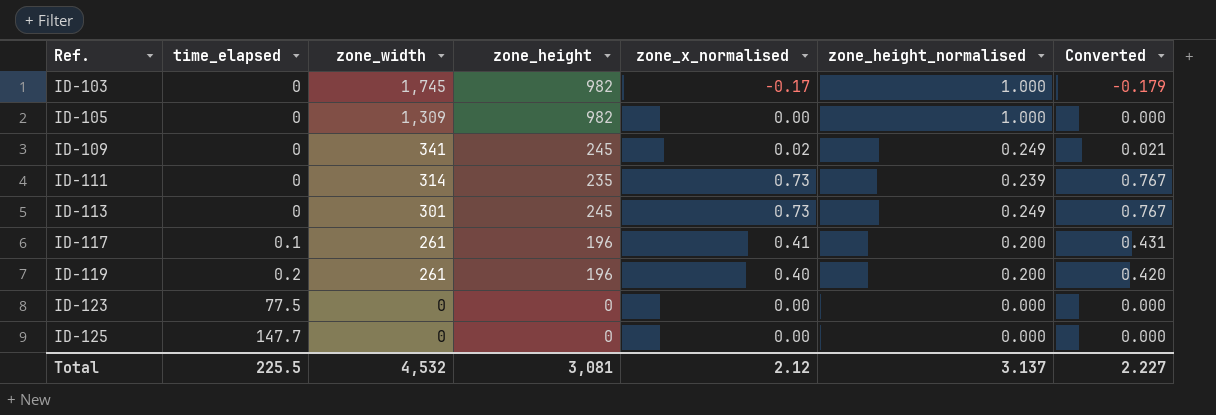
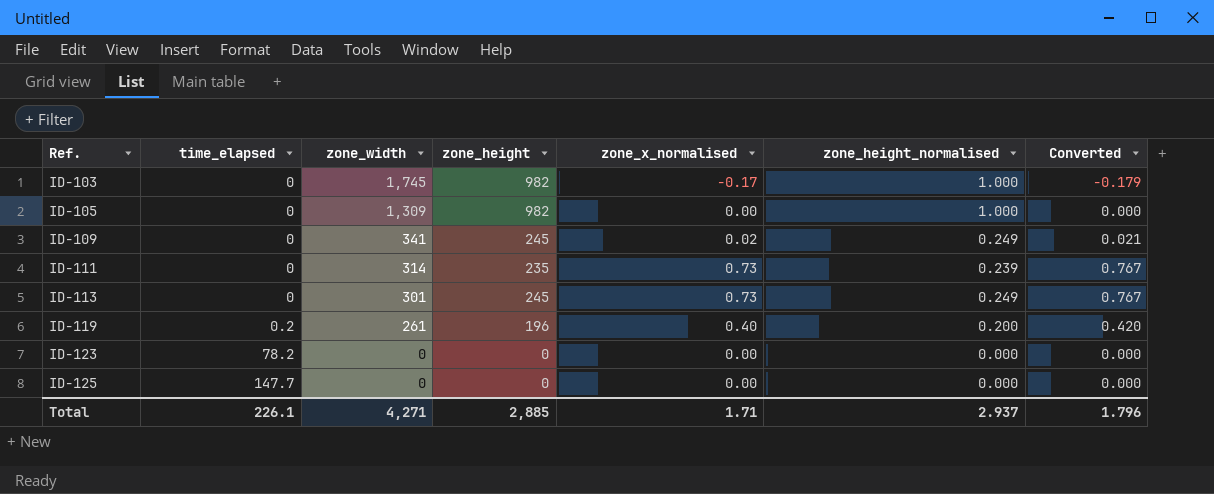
row ID-117: 0.1 | 261 | 196 | 0.41 | 0.200 | 0.431 -> none
ID-123 | time_elapsed: 77.5 -> 78.2
Total | time_elapsed: 225.5 -> 226.1
Total | zone_width: 4,532 -> 4,271
Total | zone_height: 3,081 -> 2,885
Total | zone_x_normalised: 2.12 -> 1.71
Total | zone_height_normalised: 3.137 -> 2.937
Total | Converted: 2.227 -> 1.796

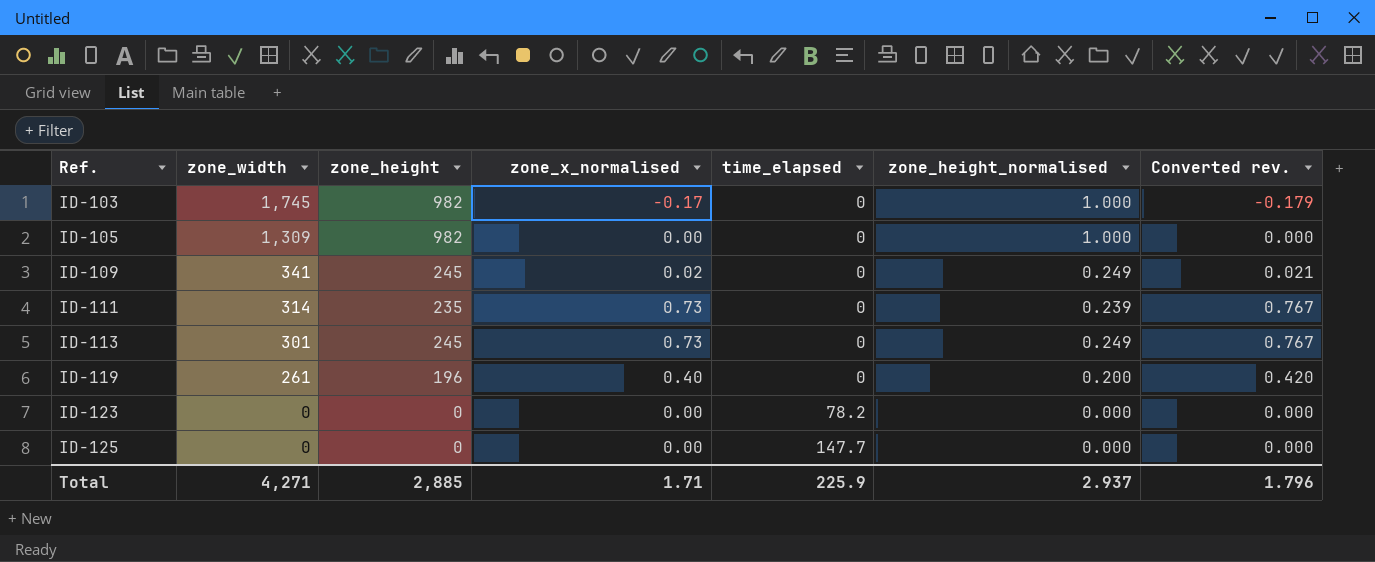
column time_elapsed | position: 2 -> 5
column name: Converted -> Converted rev.
ID-119 | time_elapsed: 0.2 -> 0
Total | time_elapsed: 226.1 -> 225.9

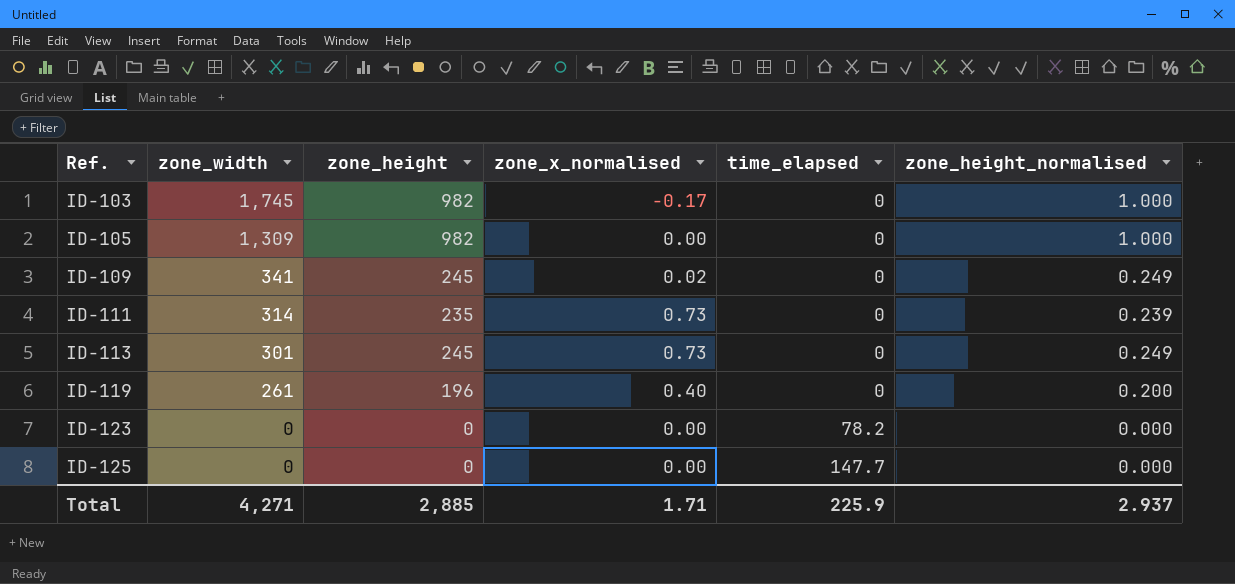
column Converted rev. | formula: [zone_x_normalised] * 1.05 -> none

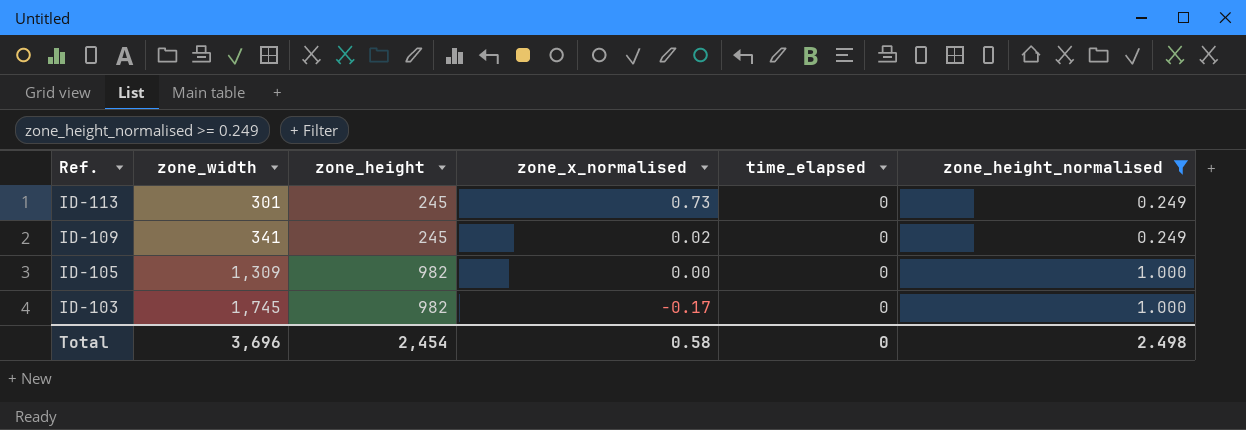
filter: none -> zone_height_normalised >= 0.249
row order: Ref. ascending -> Ref. descending
Total | zone_width: 4,271 -> 3,696
Total | zone_height: 2,885 -> 2,454
Total | zone_x_normalised: 1.71 -> 0.58
Total | time_elapsed: 225.9 -> 0
Total | zone_height_normalised: 2.937 -> 2.498

